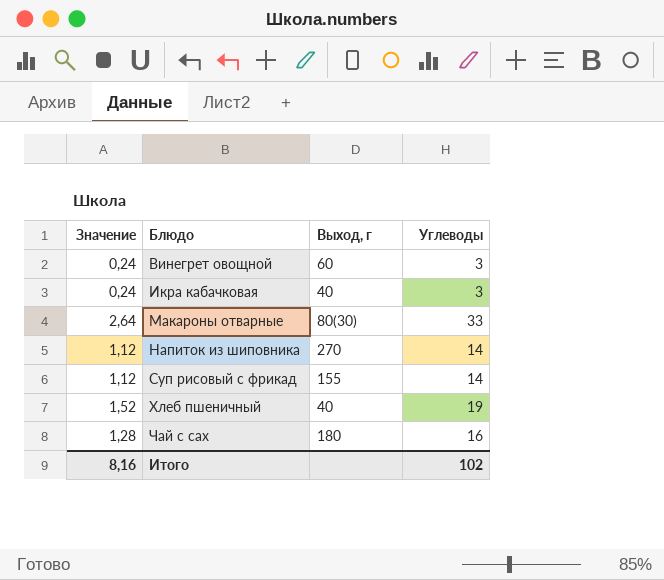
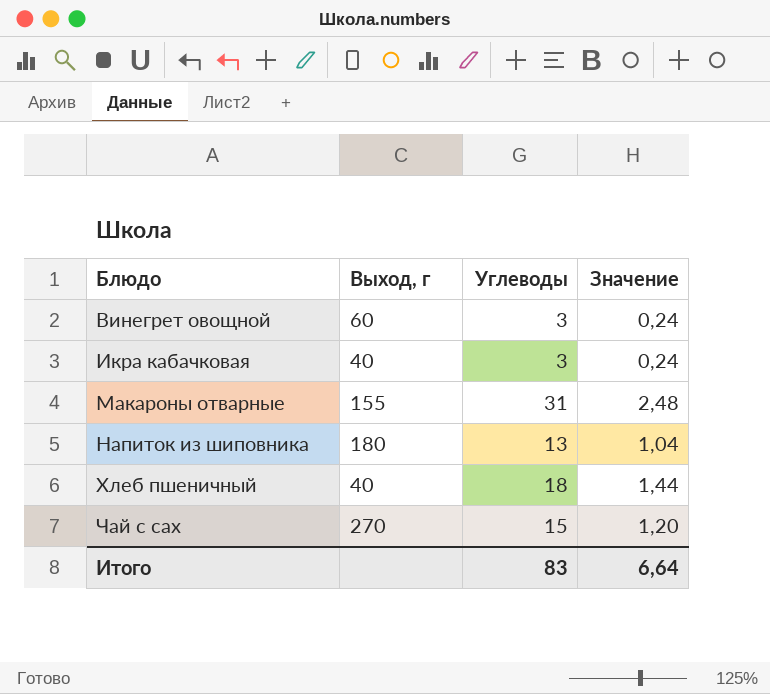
column Значение | position: 1 -> 4
row Суп рисовый с фрикад: 1,12 | 155 | 14 -> none
Макароны отварные | Выход, г: 80(30) -> 155
Макароны отварные | Углеводы: 33 -> 31
Макароны отварные | Значение: 2,64 -> 2,48
Напиток из шиповника | Выход, г: 270 -> 180
Напиток из шиповника | Углеводы: 14 -> 13
Напиток из шиповника | Значение: 1,12 -> 1,04
Хлеб пшеничный | Углеводы: 19 -> 18
Хлеб пшеничный | Значение: 1,52 -> 1,44
Чай с сах | Выход, г: 180 -> 270
Чай с сах | Углеводы: 16 -> 15
Чай с сах | Значение: 1,28 -> 1,20
Итого | Углеводы: 102 -> 83
Итого | Значение: 8,16 -> 6,64

